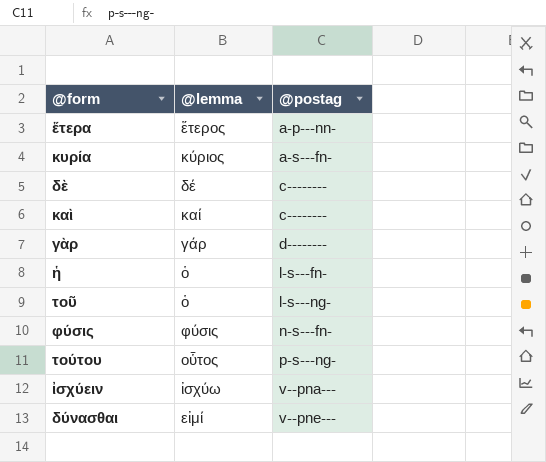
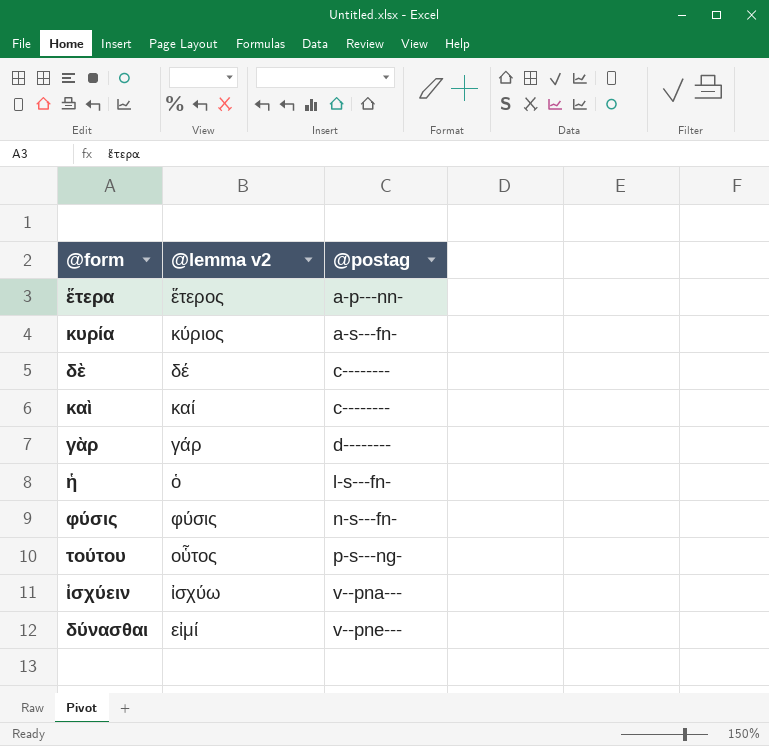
column name: @lemma -> @lemma v2
row τοῦ: ὁ | l-s---ng- -> none

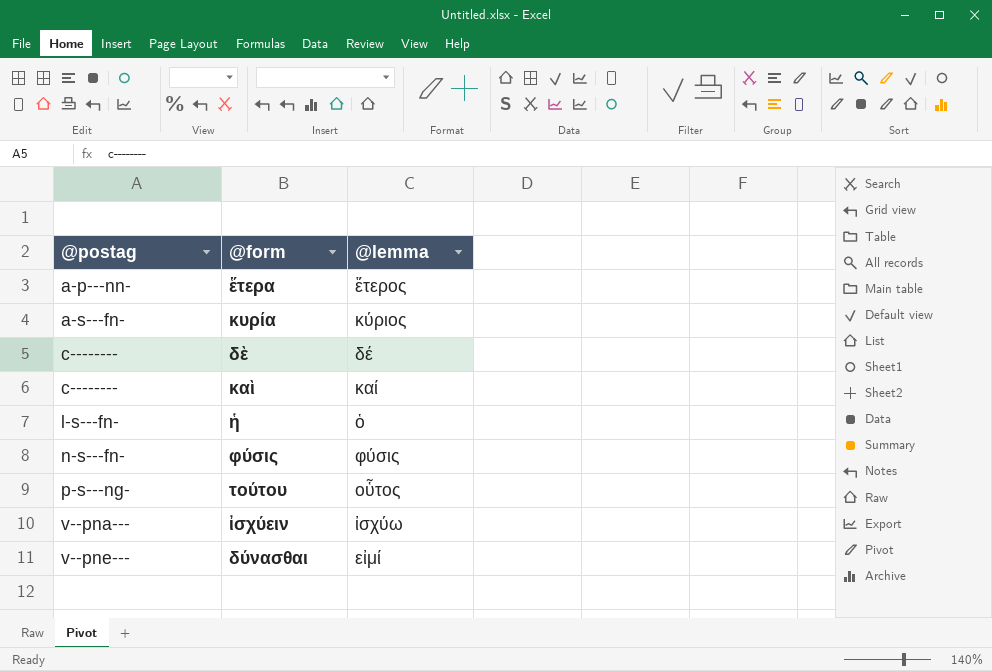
column @postag | position: 3 -> 1
column name: @lemma v2 -> @lemma
row γὰρ: γάρ | d-------- -> none

